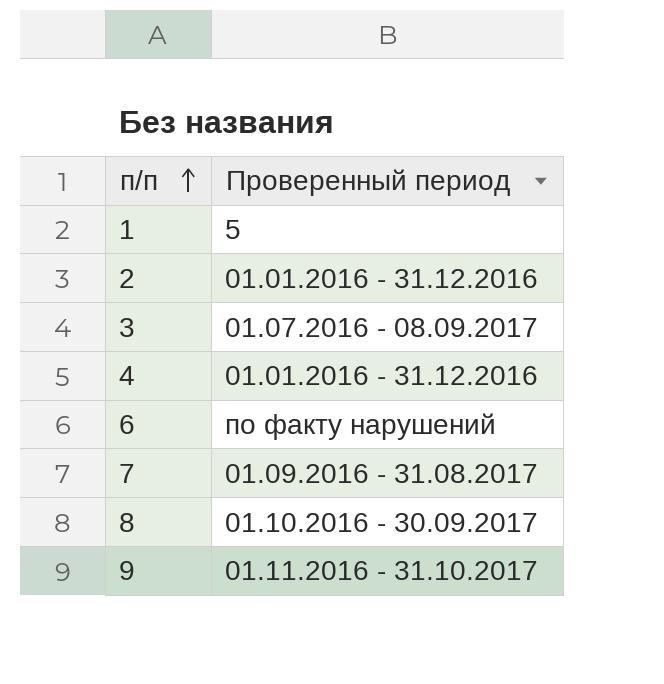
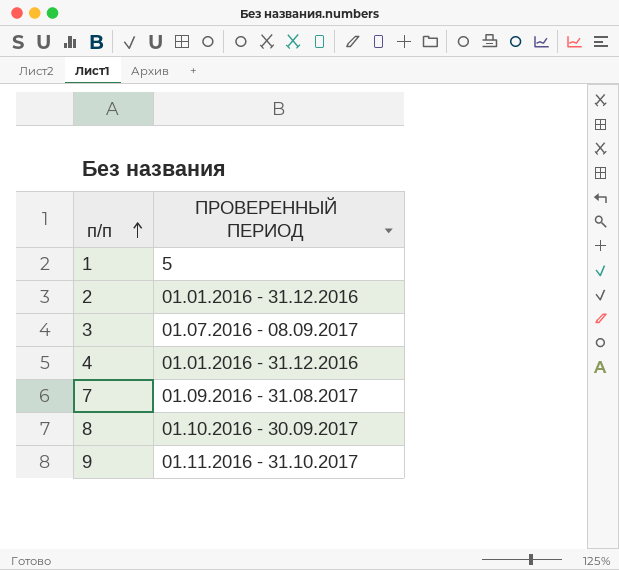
column name: Проверенный период -> ПРОВЕРЕННЫЙ ПЕРИОД
row 6: по факту нарушений -> none

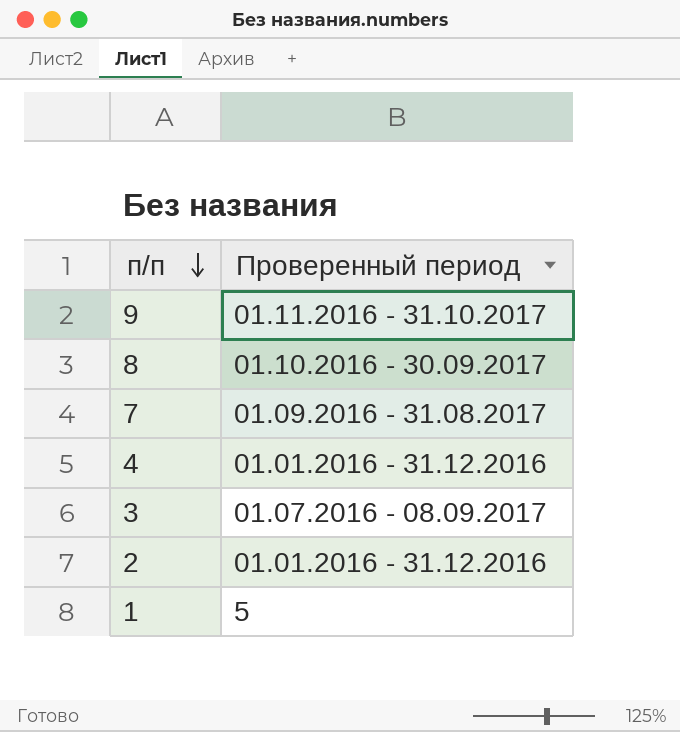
row order: п/п ascending -> п/п descending
column name: ПРОВЕРЕННЫЙ ПЕРИОД -> Проверенный период

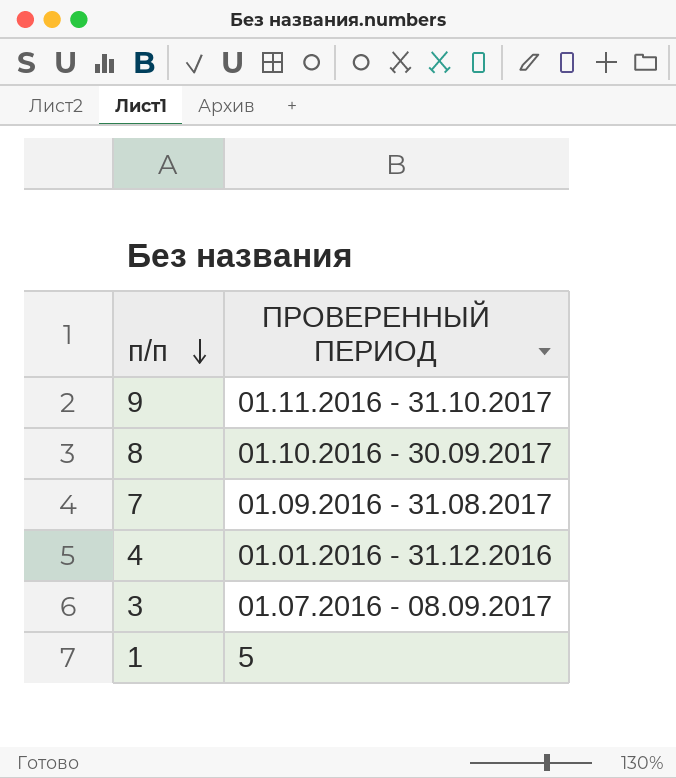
column name: Проверенный период -> ПРОВЕРЕННЫЙ ПЕРИОД
row 2: 01.01.2016 - 31.12.2016 -> none

